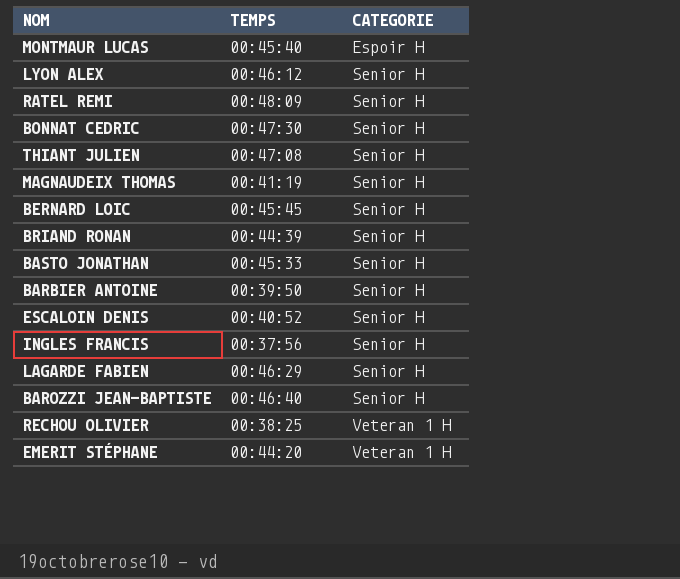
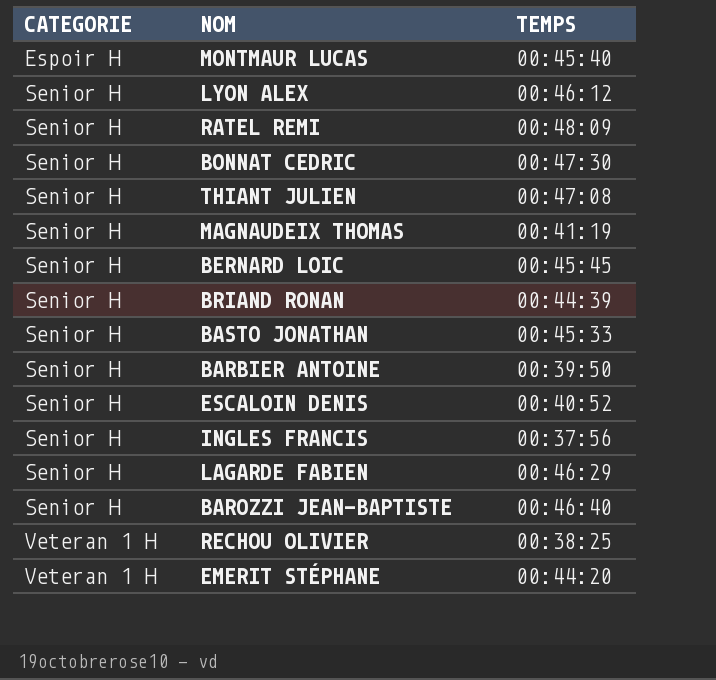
column CATEGORIE | position: 3 -> 1

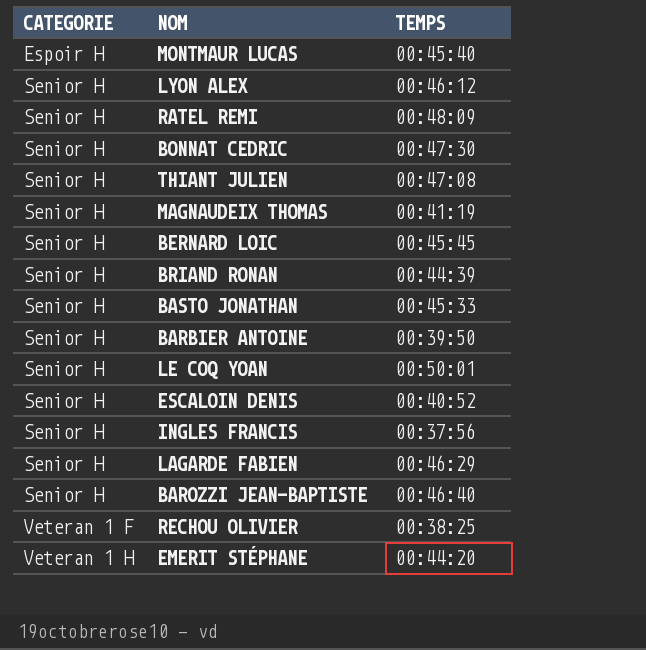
row LE COQ YOAN: none -> Senior H | 00:50:01
RECHOU OLIVIER | CATEGORIE: Veteran 1 H -> Veteran 1 F

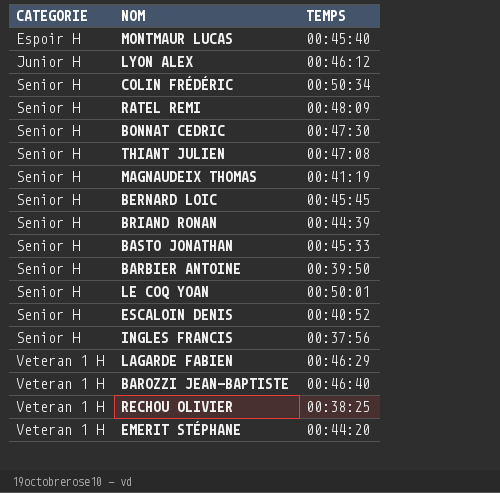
LYON ALEX | CATEGORIE: Senior H -> Junior H
row COLIN FRÉDÉRIC: none -> Senior H | 00:50:34
LAGARDE FABIEN | CATEGORIE: Senior H -> Veteran 1 H
BAROZZI JEAN-BAPTISTE | CATEGORIE: Senior H -> Veteran 1 H
RECHOU OLIVIER | CATEGORIE: Veteran 1 F -> Veteran 1 H

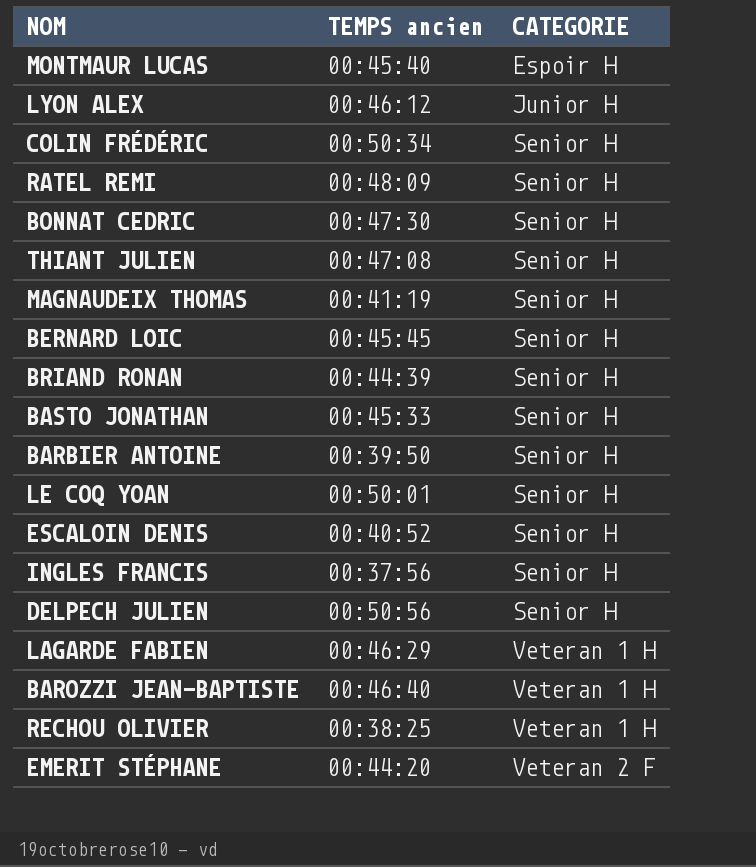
column name: TEMPS -> TEMPS ancien
column CATEGORIE | position: 1 -> 3
row DELPECH JULIEN: none -> 00:50:56 | Senior H
EMERIT STÉPHANE | CATEGORIE: Veteran 1 H -> Veteran 2 F

